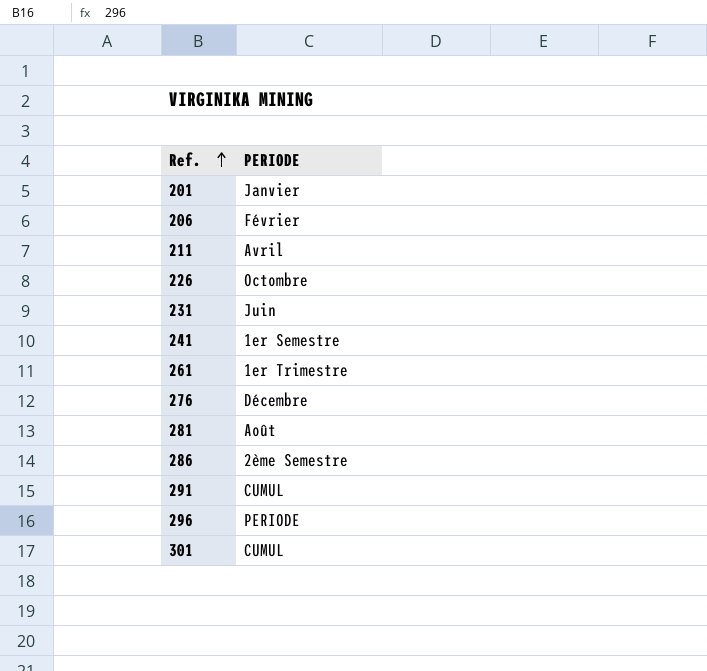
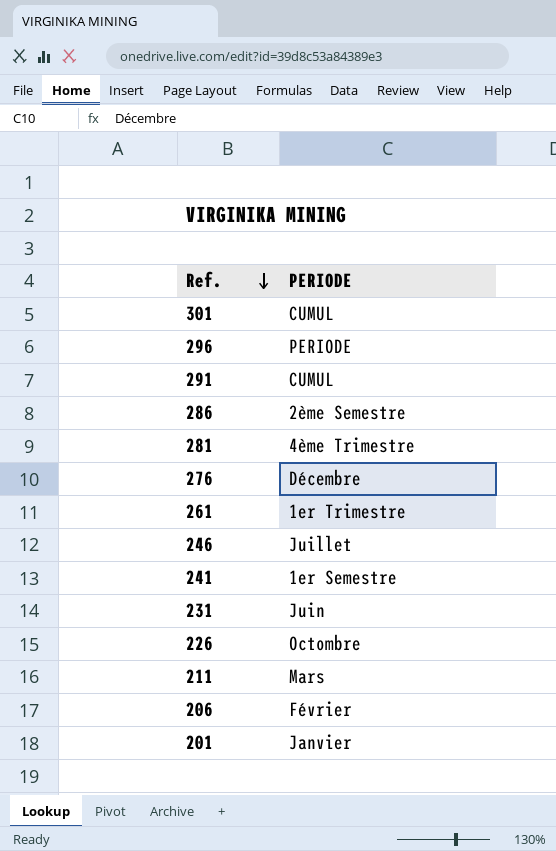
row order: Ref. ascending -> Ref. descending
281 | PERIODE: Août -> 4ème Trimestre
row 246: none -> Juillet
211 | PERIODE: Avril -> Mars

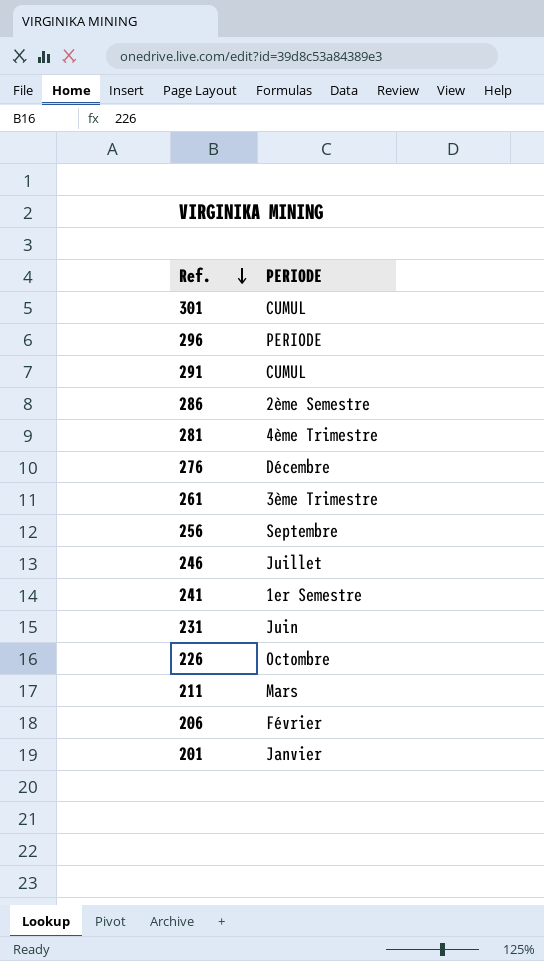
261 | PERIODE: 1er Trimestre -> 3ème Trimestre
row 256: none -> Septembre

